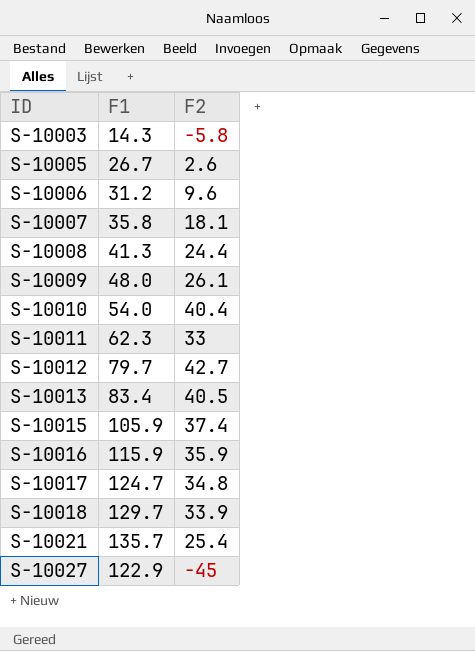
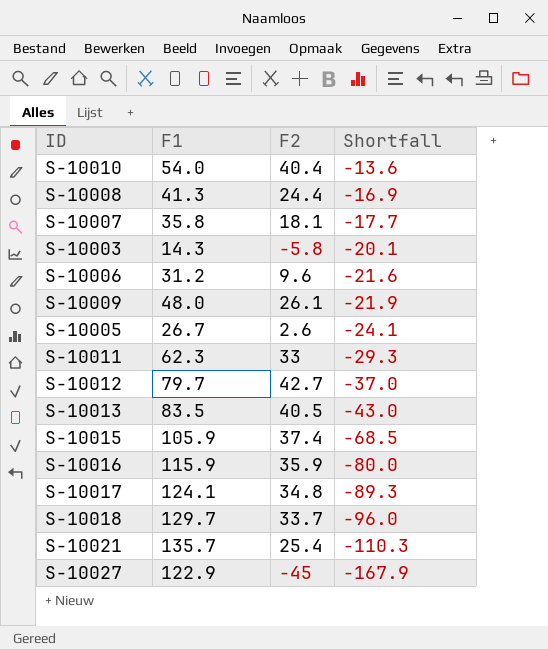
row order: ID ascending -> Shortfall descending
column Shortfall | formula: none -> [F2] - [F1]
S-10013 | F1: 83.4 -> 83.5
S-10017 | F1: 124.7 -> 124.1
S-10018 | F2: 33.9 -> 33.7

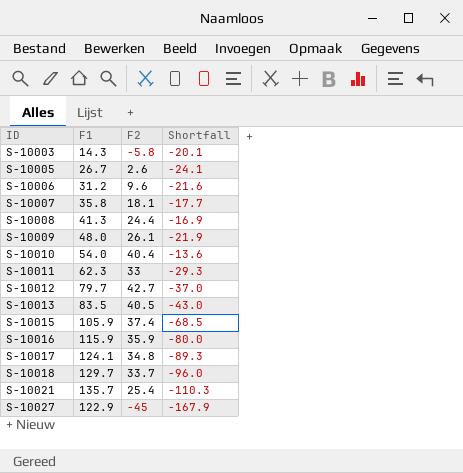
row order: Shortfall descending -> ID ascending

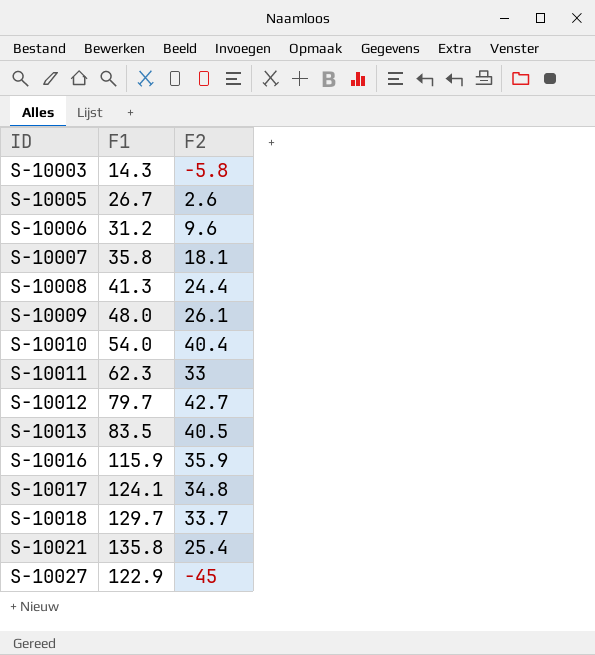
column Shortfall | formula: [F2] - [F1] -> none
row S-10015: 105.9 | 37.4 | -68.5 -> none
S-10021 | F1: 135.7 -> 135.8

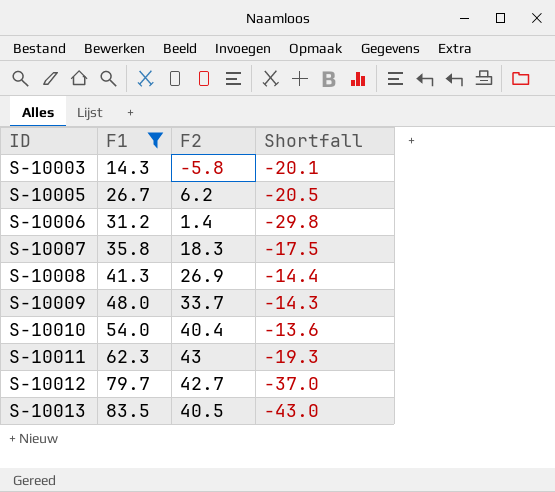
filter: none -> F1 <= 83.5
column Shortfall | formula: none -> [F2] - [F1]
S-10005 | F2: 2.6 -> 6.2
S-10006 | F2: 9.6 -> 1.4
S-10007 | F2: 18.1 -> 18.3
S-10008 | F2: 24.4 -> 26.9
S-10009 | F2: 26.1 -> 33.7
S-10011 | F2: 33 -> 43

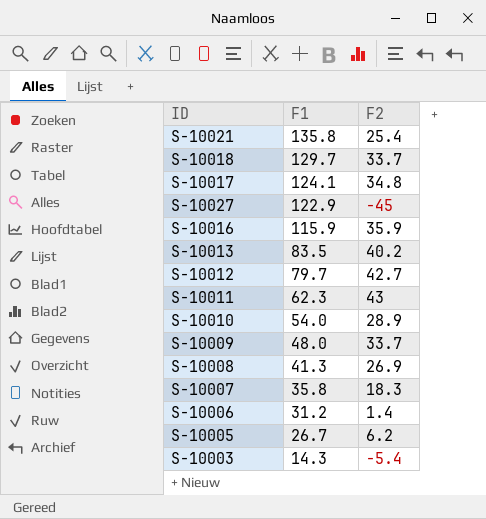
filter: F1 <= 83.5 -> none
row order: ID ascending -> F1 descending
column Shortfall | formula: [F2] - [F1] -> none
S-10013 | F2: 40.5 -> 40.2
S-10010 | F2: 40.4 -> 28.9
S-10003 | F2: -5.8 -> -5.4

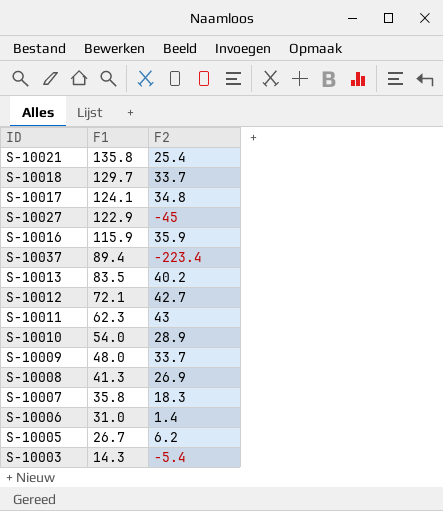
row S-10037: none -> 89.4 | -223.4
S-10012 | F1: 79.7 -> 72.1
S-10006 | F1: 31.2 -> 31.0

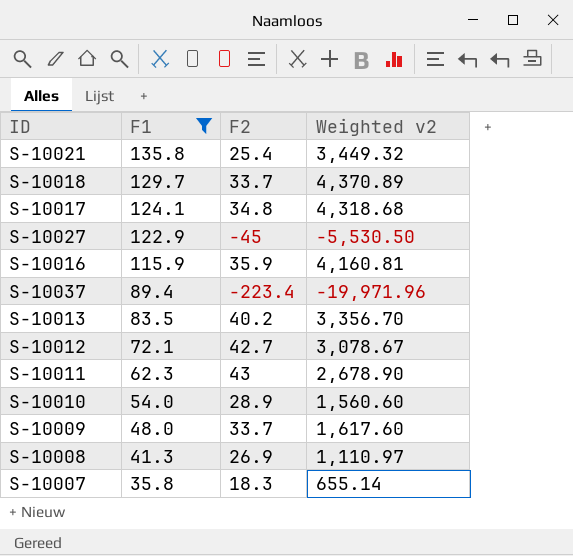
filter: none -> F1 >= 35.8
column Weighted v2 | formula: none -> [F1] * [F2]

